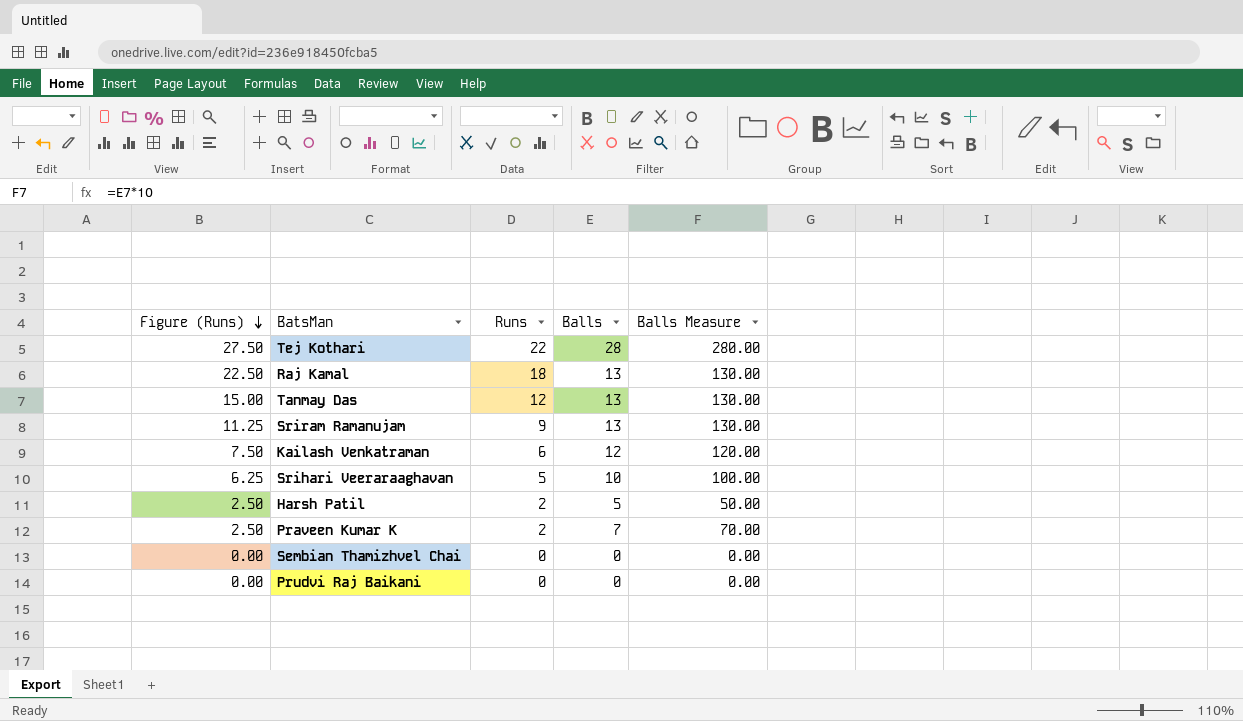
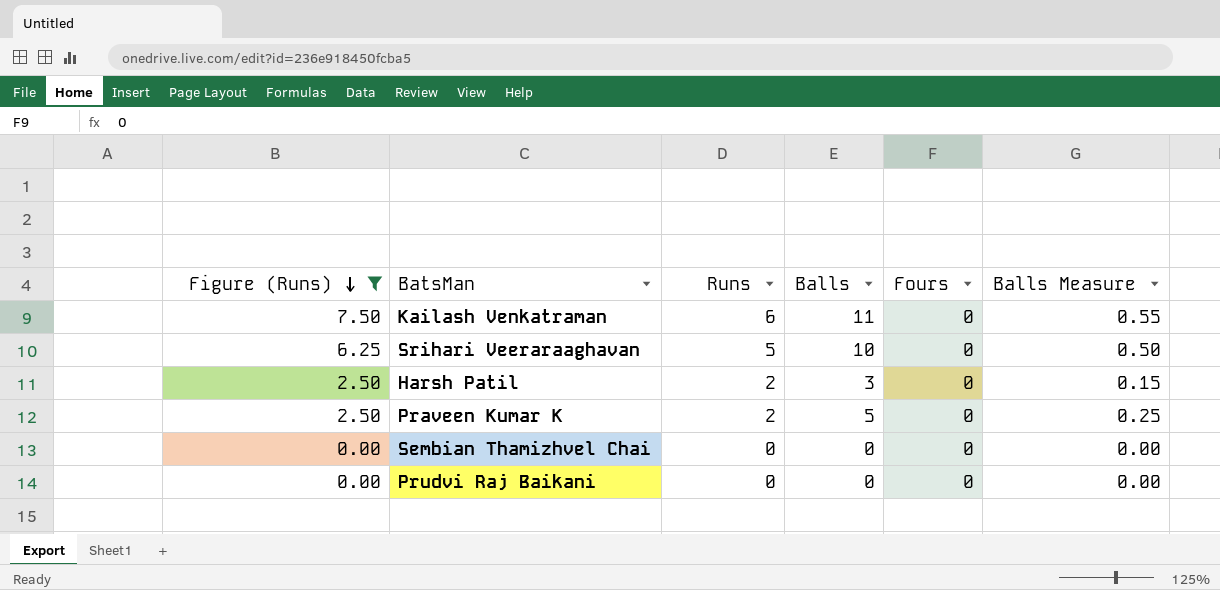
filter: none -> Figure (Runs) <= 7.50
column Fours | position: none -> 5
column Balls Measure | formula: [Balls] * 10 -> [Balls] * 0.05
Kailash Venkatraman | Balls: 12 -> 11
Harsh Patil | Balls: 5 -> 3
Praveen Kumar K | Balls: 7 -> 5

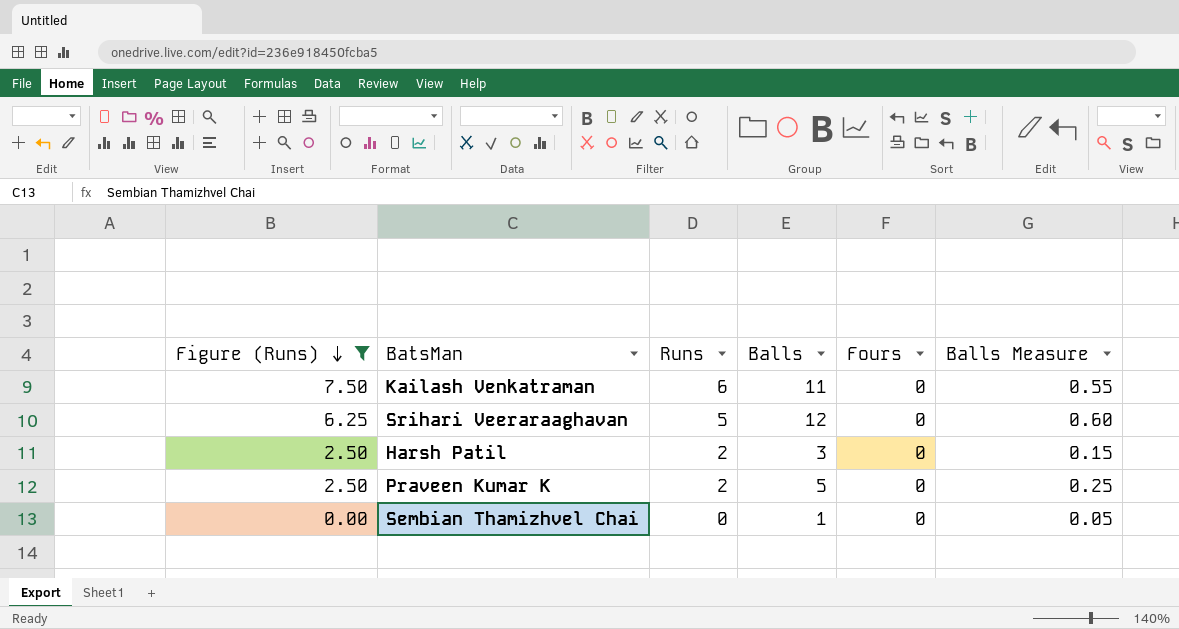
row Prudvi Raj Baikani: 0.00 | 0 | 0 | 0 | 0.00 -> none
Srihari Veeraraaghavan | Balls: 10 -> 12
Srihari Veeraraaghavan | Balls Measure: 0.50 -> 0.60
Sembian Thamizhvel Chai | Balls: 0 -> 1
Sembian Thamizhvel Chai | Balls Measure: 0.00 -> 0.05

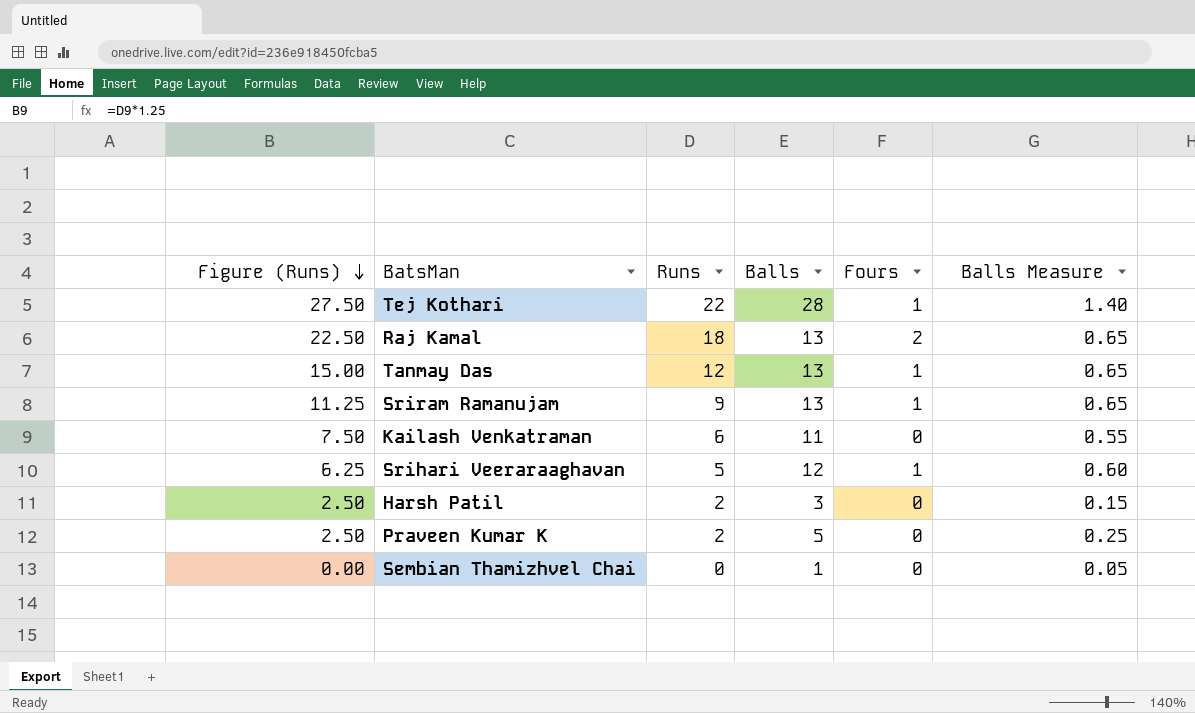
filter: Figure (Runs) <= 7.50 -> none
Srihari Veeraraaghavan | Fours: 0 -> 1

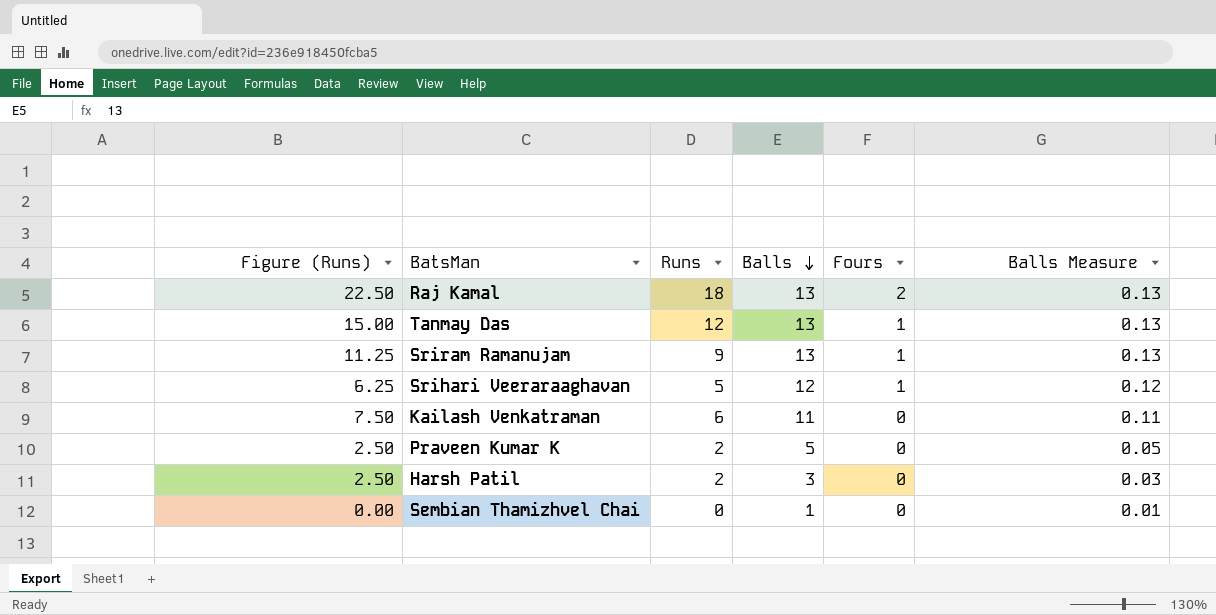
row order: Figure (Runs) descending -> Balls descending
column Balls Measure | formula: [Balls] * 0.05 -> [Balls] * 0.01
row Tej Kothari: 27.50 | 22 | 28 | 1 | 1.40 -> none

